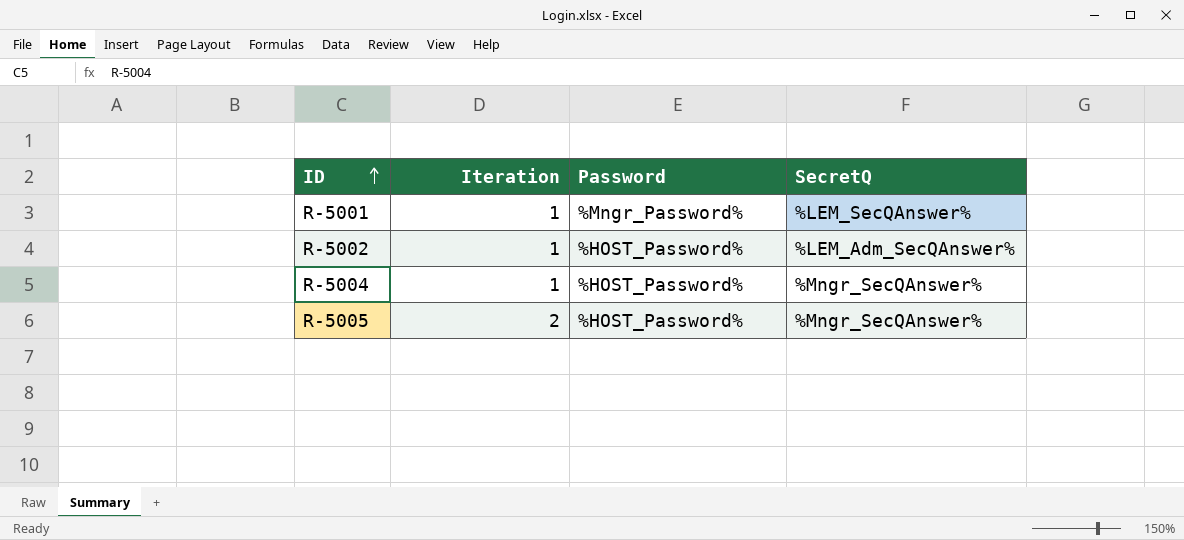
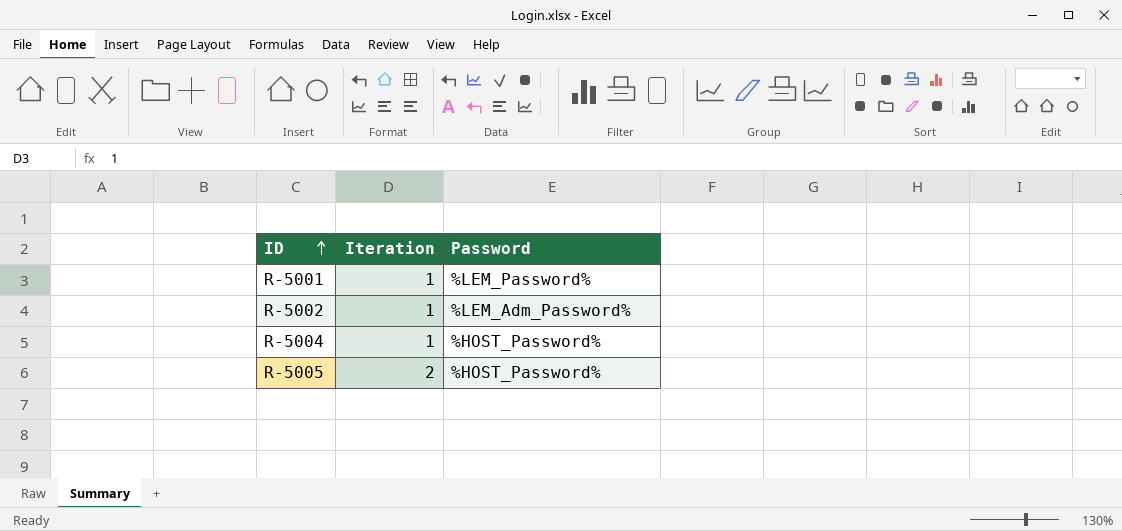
column SecretQ | position: 4 -> none
R-5001 | Password: %Mngr_Password% -> %LEM_Password%
R-5002 | Password: %HOST_Password% -> %LEM_Adm_Password%

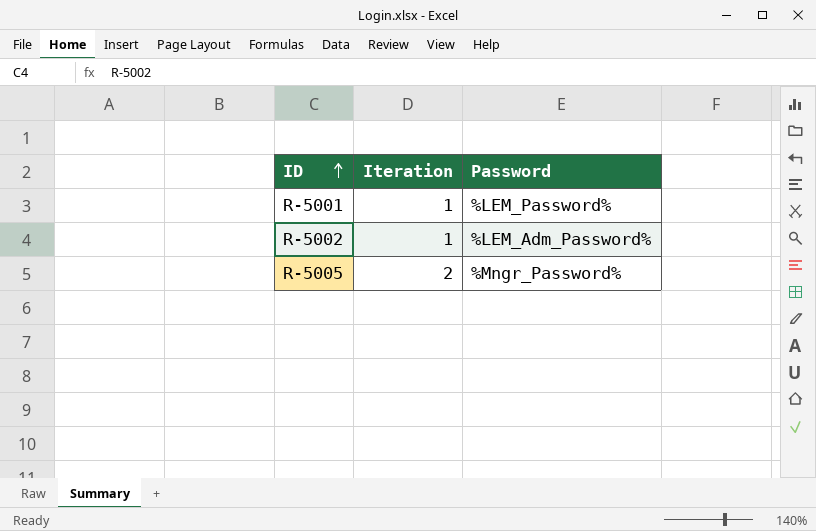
row R-5004: 1 | %HOST_Password% -> none
R-5005 | Password: %HOST_Password% -> %Mngr_Password%

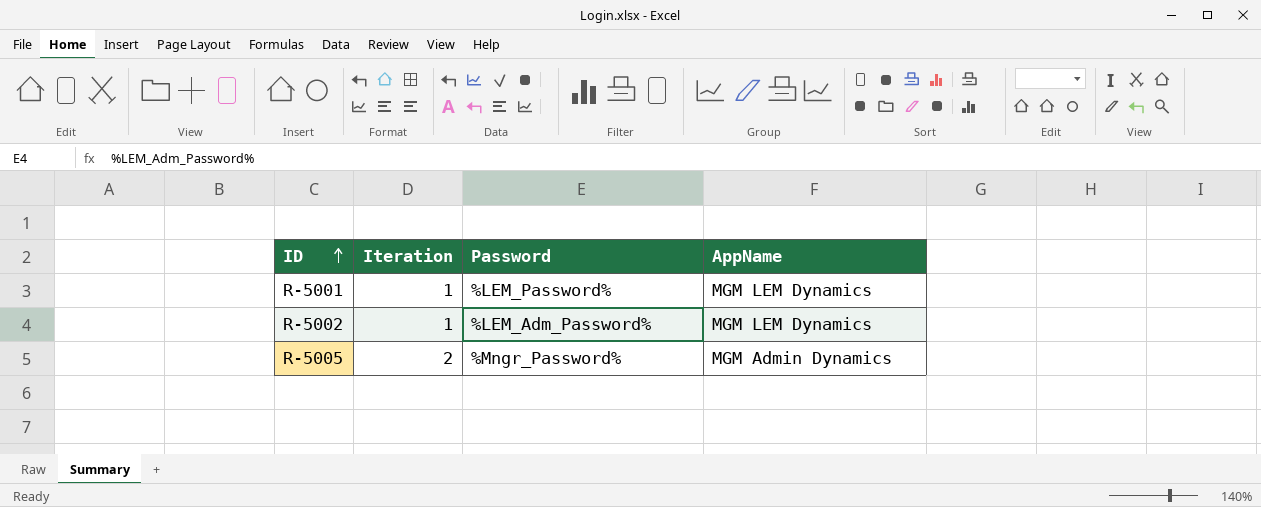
column AppName | position: none -> 4

